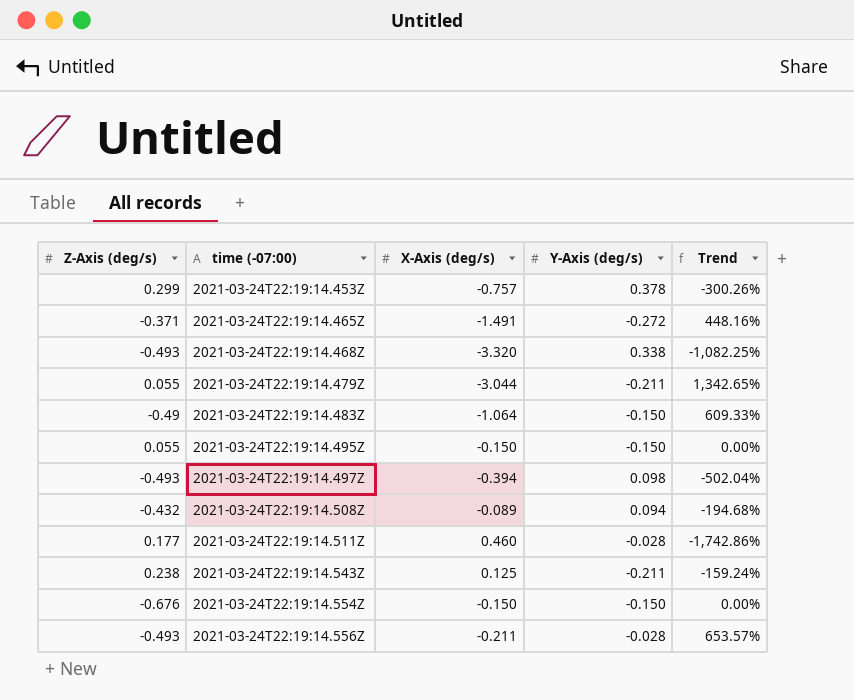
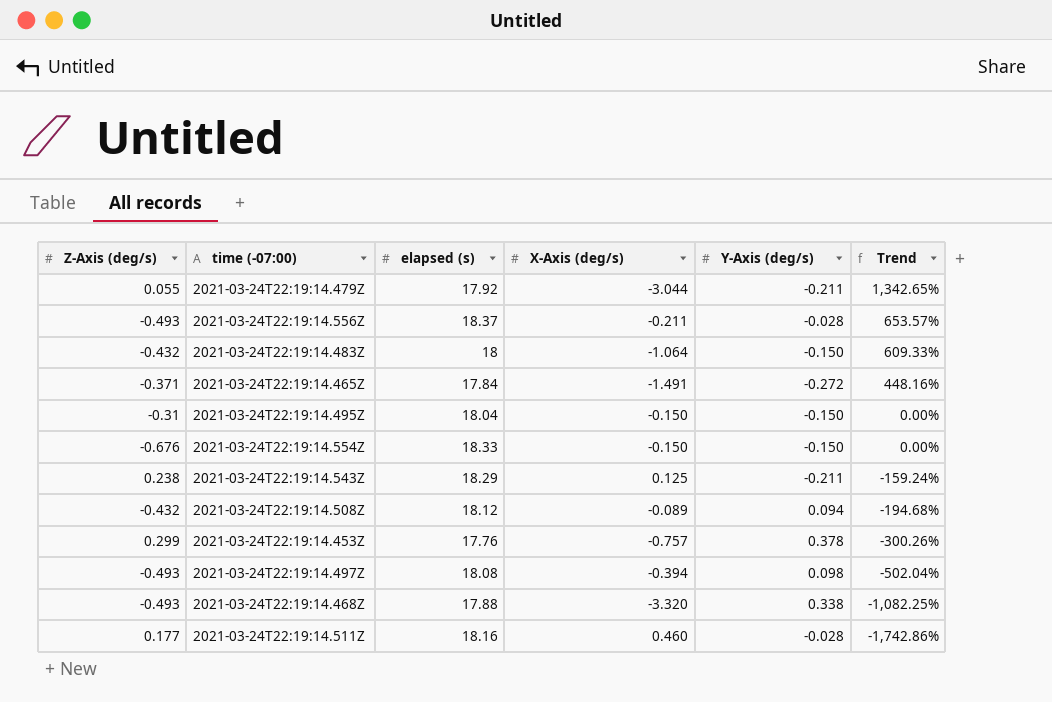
row order: time (-07:00) ascending -> Trend descending
column elapsed (s) | position: none -> 3
2021-03-24T22:19:14.483Z | Z-Axis (deg/s): -0.49 -> -0.432
2021-03-24T22:19:14.495Z | Z-Axis (deg/s): 0.055 -> -0.31

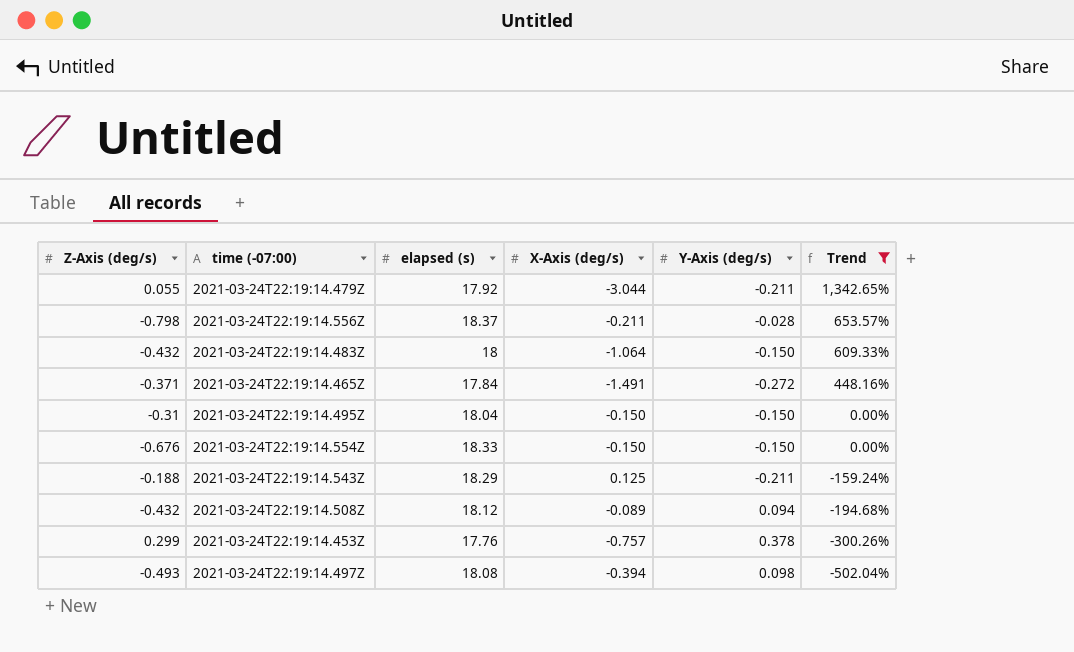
filter: none -> Trend >= -502.04%
2021-03-24T22:19:14.556Z | Z-Axis (deg/s): -0.493 -> -0.798
2021-03-24T22:19:14.543Z | Z-Axis (deg/s): 0.238 -> -0.188

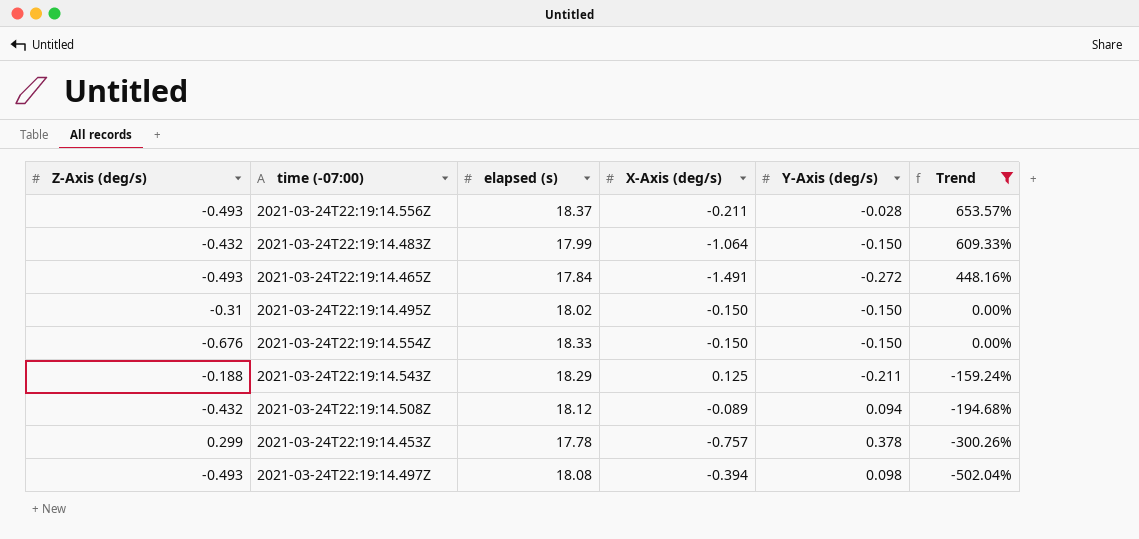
row 2021-03-24T22:19:14.479Z: 0.055 | 17.92 | -3.044 | -0.211 | 1,342.65% -> none
2021-03-24T22:19:14.556Z | Z-Axis (deg/s): -0.798 -> -0.493
2021-03-24T22:19:14.483Z | elapsed (s): 18 -> 17.99
2021-03-24T22:19:14.465Z | Z-Axis (deg/s): -0.371 -> -0.493
2021-03-24T22:19:14.495Z | elapsed (s): 18.04 -> 18.02
2021-03-24T22:19:14.453Z | elapsed (s): 17.76 -> 17.78

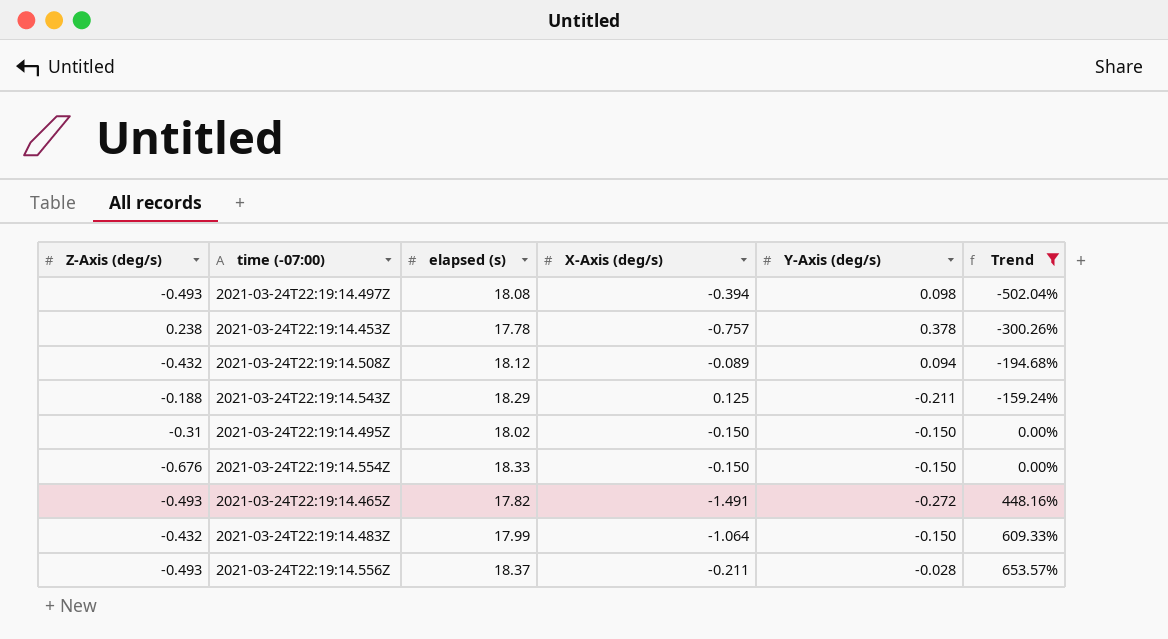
row order: Trend descending -> Trend ascending
2021-03-24T22:19:14.453Z | Z-Axis (deg/s): 0.299 -> 0.238
2021-03-24T22:19:14.465Z | elapsed (s): 17.84 -> 17.82

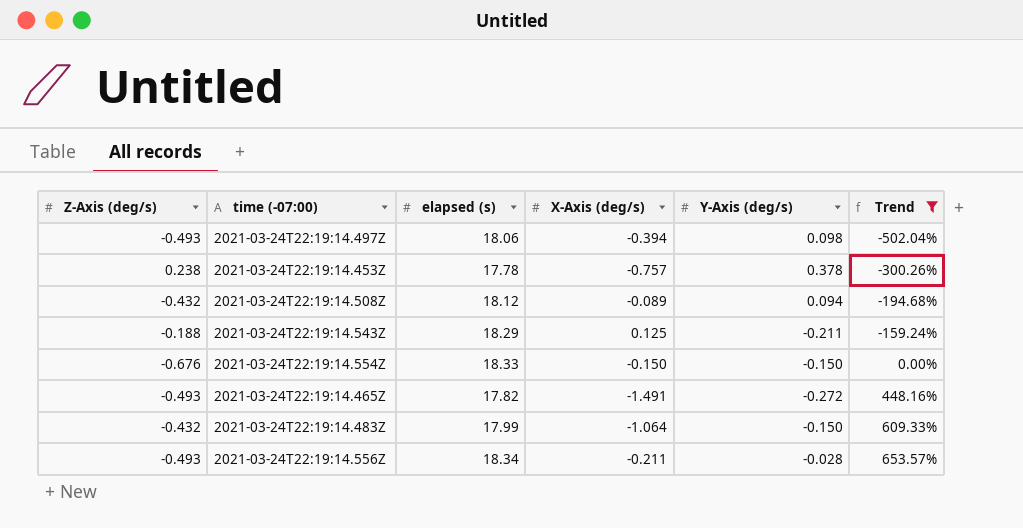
row 2021-03-24T22:19:14.495Z: -0.31 | 18.02 | -0.150 | -0.150 | 0.00% -> none
2021-03-24T22:19:14.497Z | elapsed (s): 18.08 -> 18.06
2021-03-24T22:19:14.556Z | elapsed (s): 18.37 -> 18.34

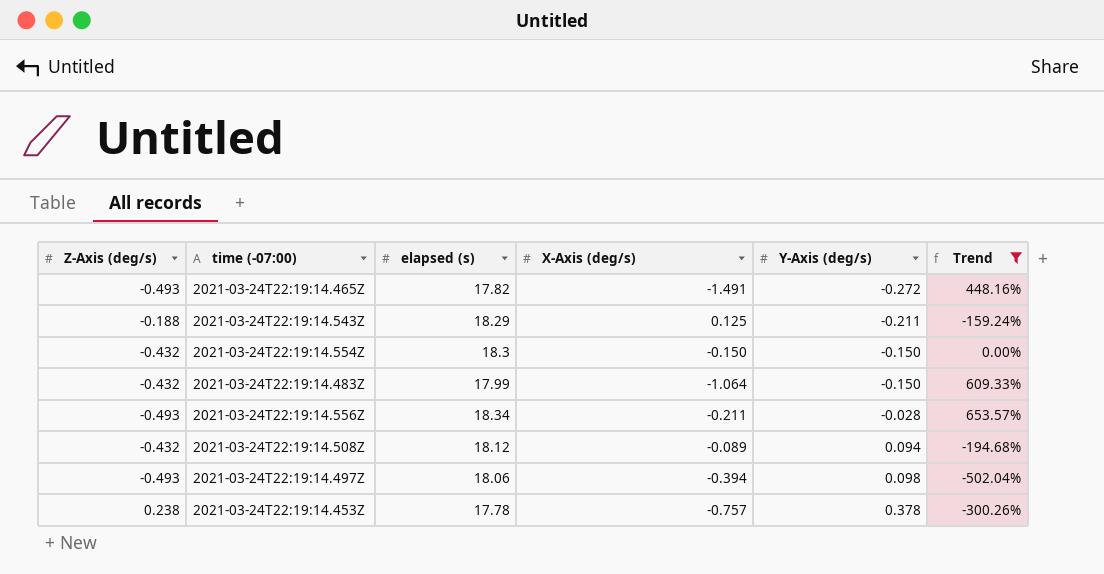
row order: Trend ascending -> Y-Axis (deg/s) ascending
2021-03-24T22:19:14.554Z | Z-Axis (deg/s): -0.676 -> -0.432
2021-03-24T22:19:14.554Z | elapsed (s): 18.33 -> 18.3

